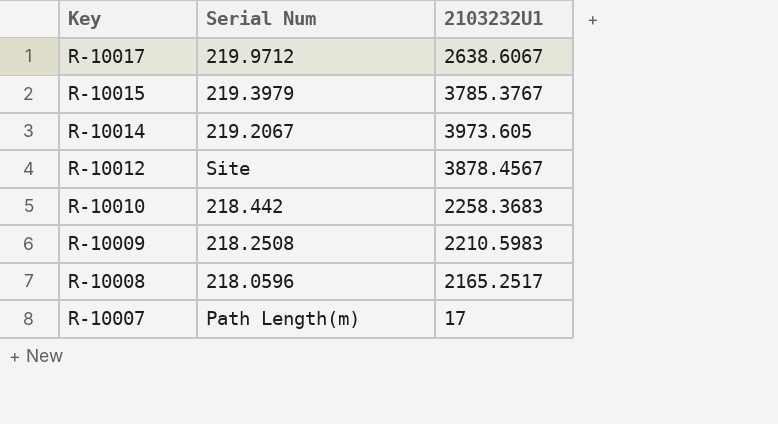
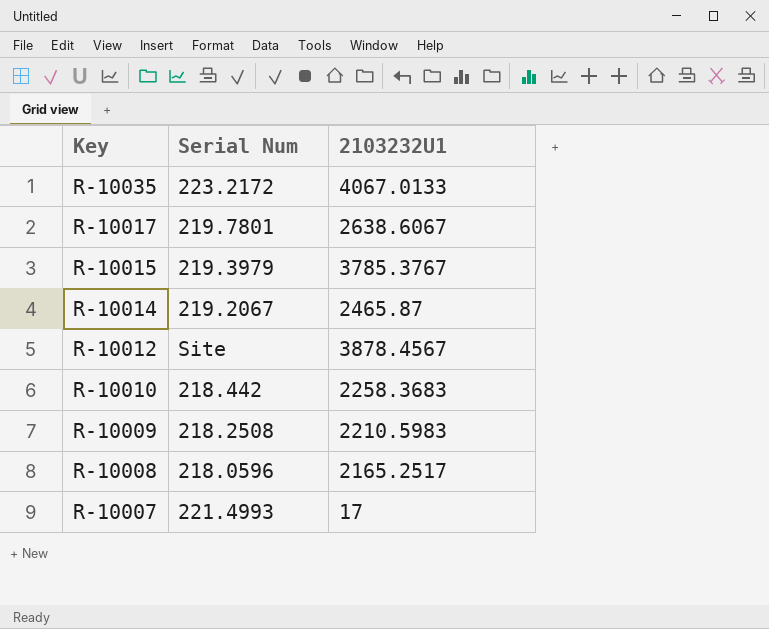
row R-10035: none -> 223.2172 | 4067.0133
R-10017 | Serial Num: 219.9712 -> 219.7801
R-10014 | 2103232U1: 3973.605 -> 2465.87
R-10007 | Serial Num: Path Length(m) -> 221.4993

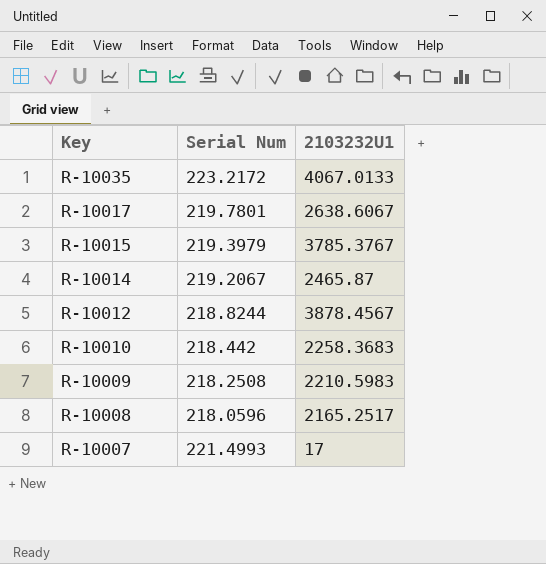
R-10012 | Serial Num: Site -> 218.8244

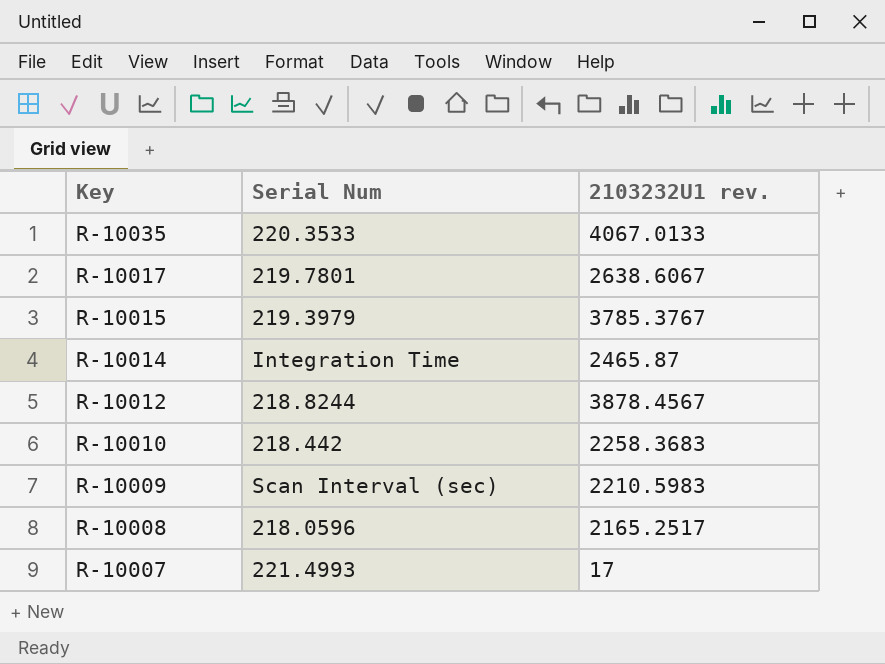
column name: 2103232U1 -> 2103232U1 rev.
R-10035 | Serial Num: 223.2172 -> 220.3533
R-10014 | Serial Num: 219.2067 -> Integration Time
R-10009 | Serial Num: 218.2508 -> Scan Interval (sec)

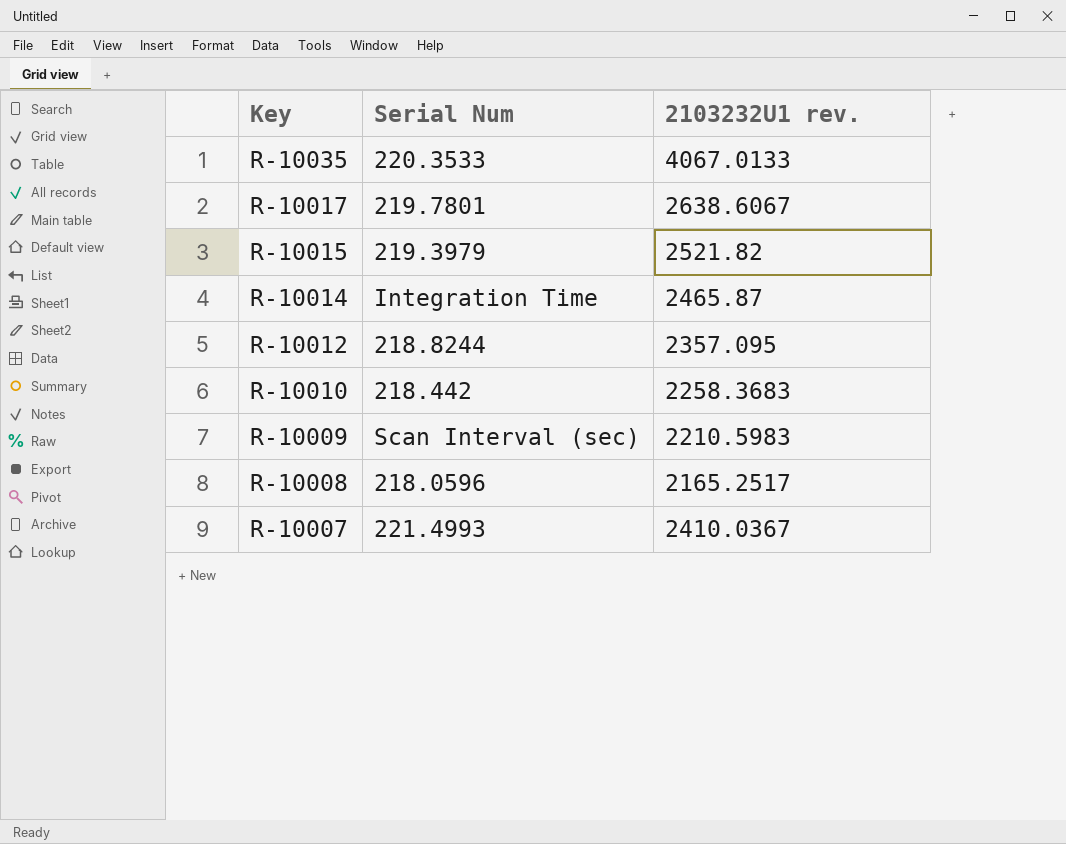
R-10015 | 2103232U1 rev.: 3785.3767 -> 2521.82
R-10012 | 2103232U1 rev.: 3878.4567 -> 2357.095
R-10007 | 2103232U1 rev.: 17 -> 2410.0367

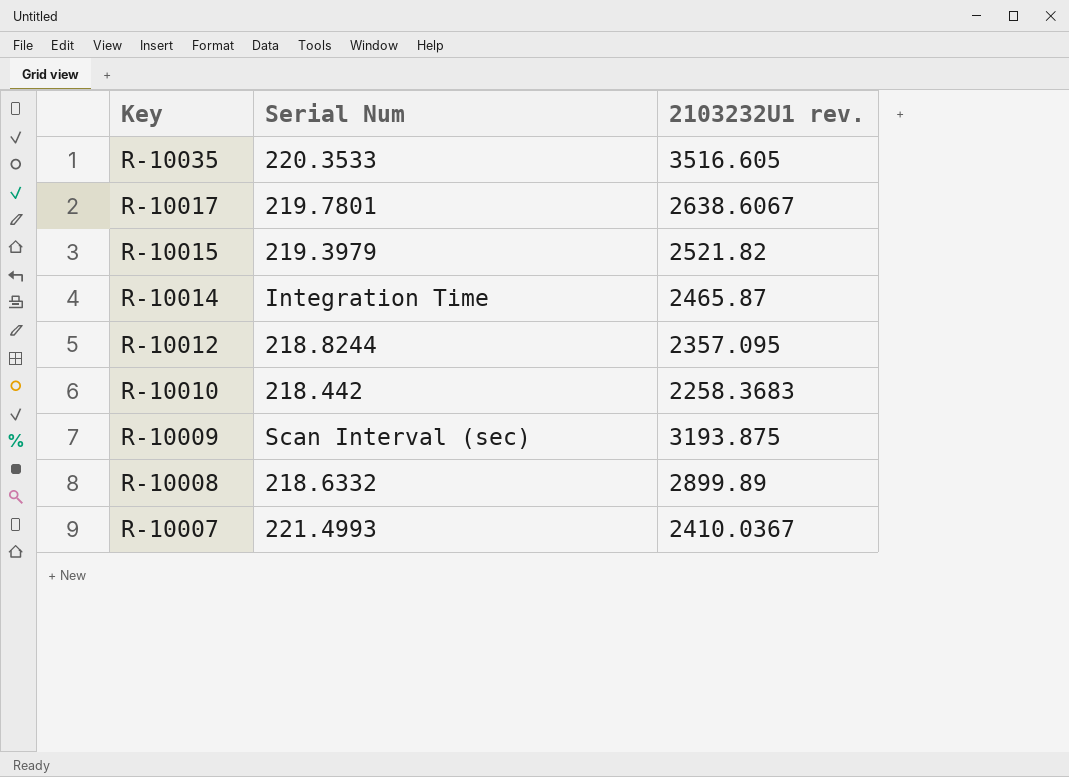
R-10035 | 2103232U1 rev.: 4067.0133 -> 3516.605
R-10009 | 2103232U1 rev.: 2210.5983 -> 3193.875
R-10008 | Serial Num: 218.0596 -> 218.6332
R-10008 | 2103232U1 rev.: 2165.2517 -> 2899.89

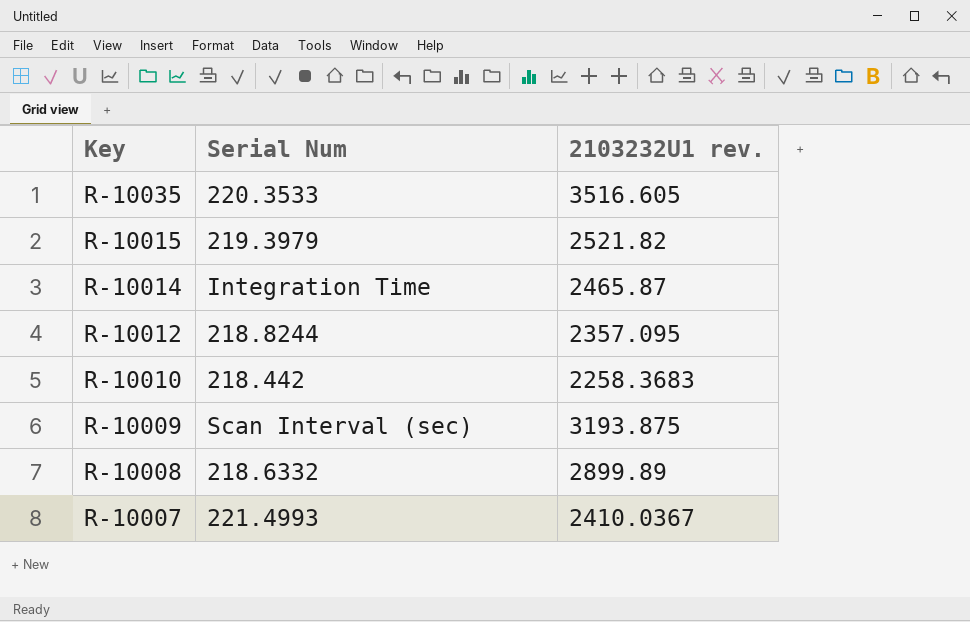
row R-10017: 219.7801 | 2638.6067 -> none

